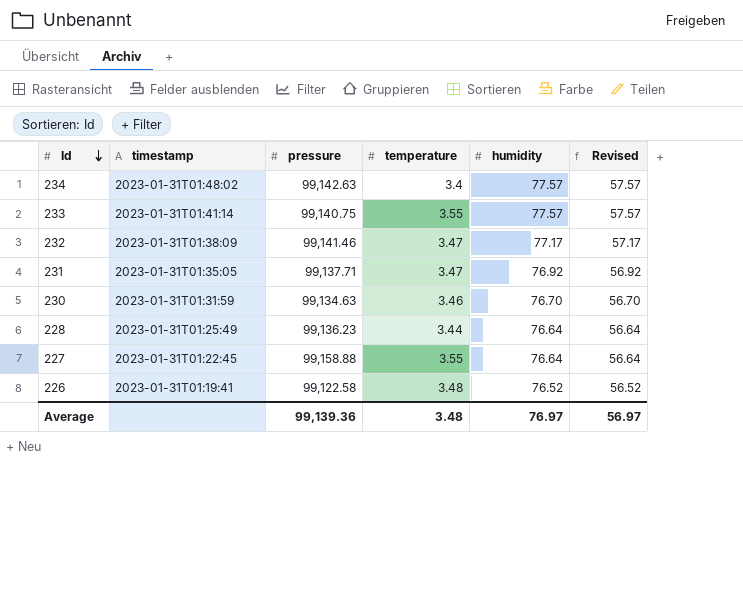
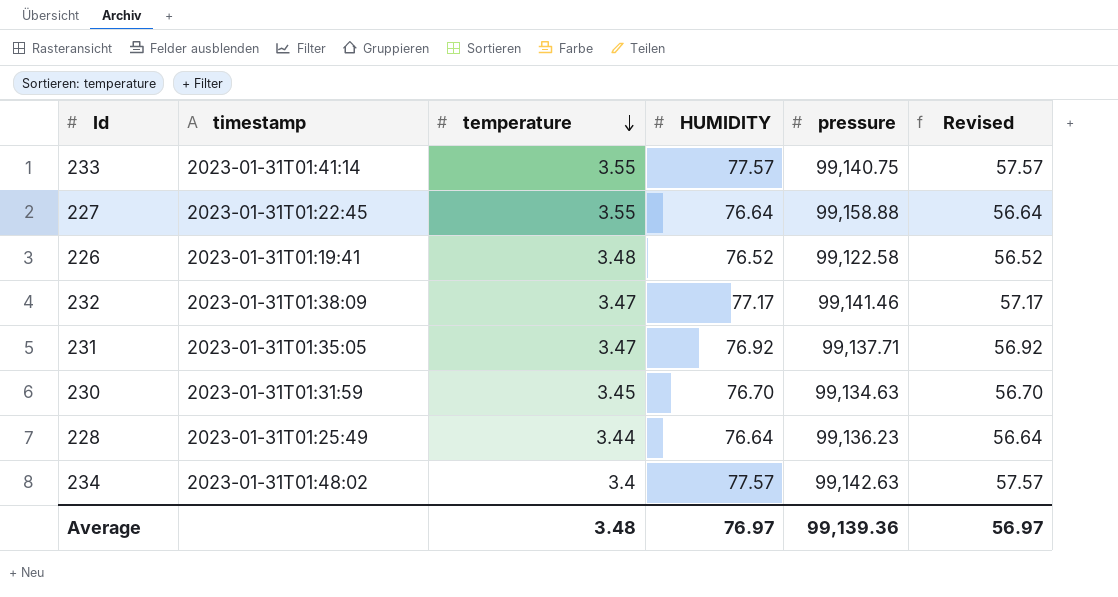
row order: Id descending -> temperature descending
column name: humidity -> HUMIDITY
column pressure | position: 3 -> 5
230 | temperature: 3.46 -> 3.45

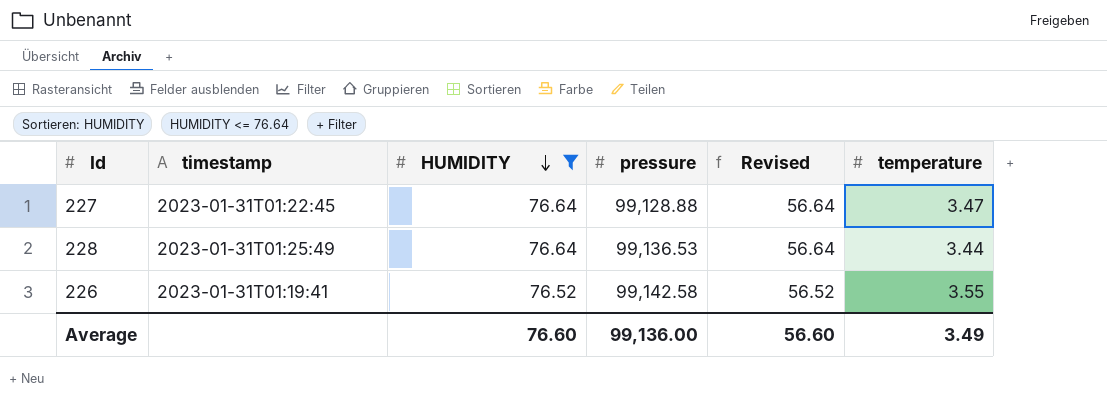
filter: none -> HUMIDITY <= 76.64
row order: temperature descending -> HUMIDITY descending
column temperature | position: 3 -> 6
227 | pressure: 99,158.88 -> 99,128.88
227 | temperature: 3.55 -> 3.47
228 | pressure: 99,136.23 -> 99,136.53
226 | pressure: 99,122.58 -> 99,142.58
226 | temperature: 3.48 -> 3.55
Average | HUMIDITY: 76.97 -> 76.60
Average | pressure: 99,139.36 -> 99,136.00
Average | Revised: 56.97 -> 56.60
Average | temperature: 3.48 -> 3.49

